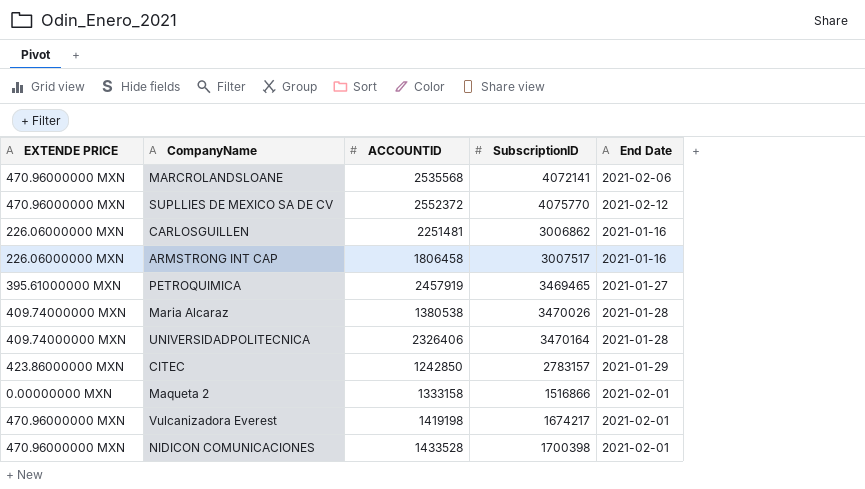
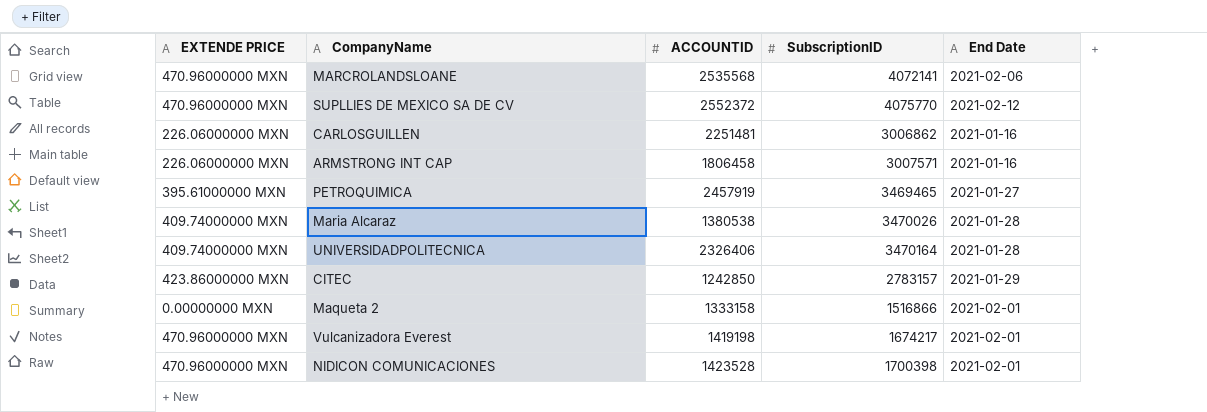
ARMSTRONG INT CAP | SubscriptionID: 3007517 -> 3007571
NIDICON COMUNICACIONES | ACCOUNTID: 1433528 -> 1423528

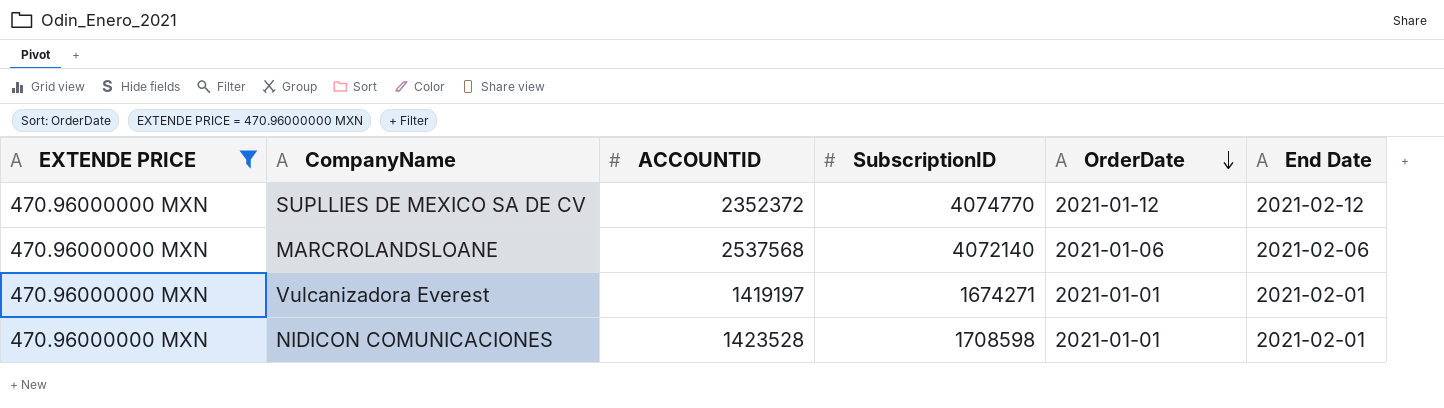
filter: none -> EXTENDE PRICE = 470.96000000 MXN
row order: none -> OrderDate descending
column OrderDate | position: none -> 5
SUPLLIES DE MEXICO SA DE CV | ACCOUNTID: 2552372 -> 2352372
SUPLLIES DE MEXICO SA DE CV | SubscriptionID: 4075770 -> 4074770
MARCROLANDSLOANE | ACCOUNTID: 2535568 -> 2537568
MARCROLANDSLOANE | SubscriptionID: 4072141 -> 4072140
Vulcanizadora Everest | ACCOUNTID: 1419198 -> 1419197
Vulcanizadora Everest | SubscriptionID: 1674217 -> 1674271
NIDICON COMUNICACIONES | SubscriptionID: 1700398 -> 1708598

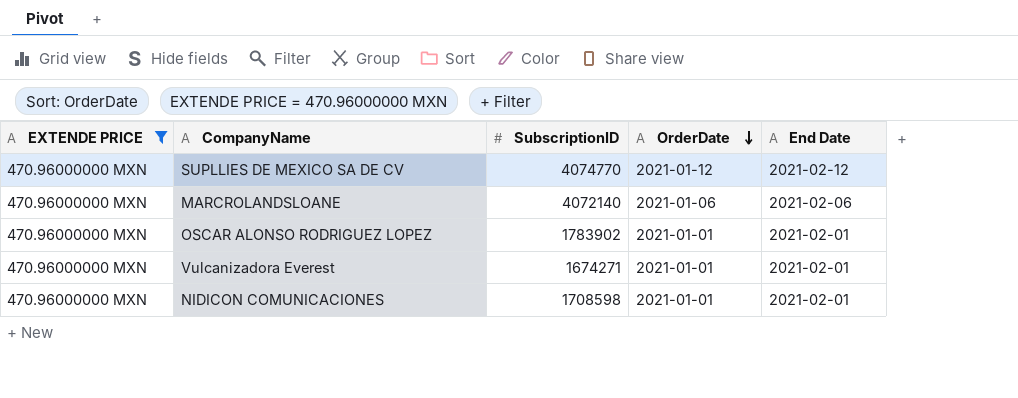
column ACCOUNTID | position: 3 -> none
row OSCAR ALONSO RODRIGUEZ LOPEZ: none -> 470.96000000 MXN | 1783902 | 2021-01-01 | 2021-02-01

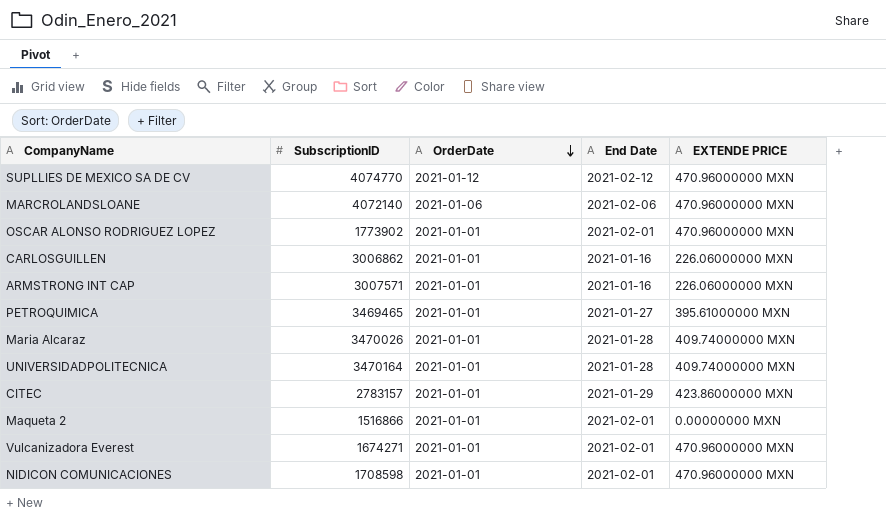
filter: EXTENDE PRICE = 470.96000000 MXN -> none
column EXTENDE PRICE | position: 1 -> 5
OSCAR ALONSO RODRIGUEZ LOPEZ | SubscriptionID: 1783902 -> 1773902

